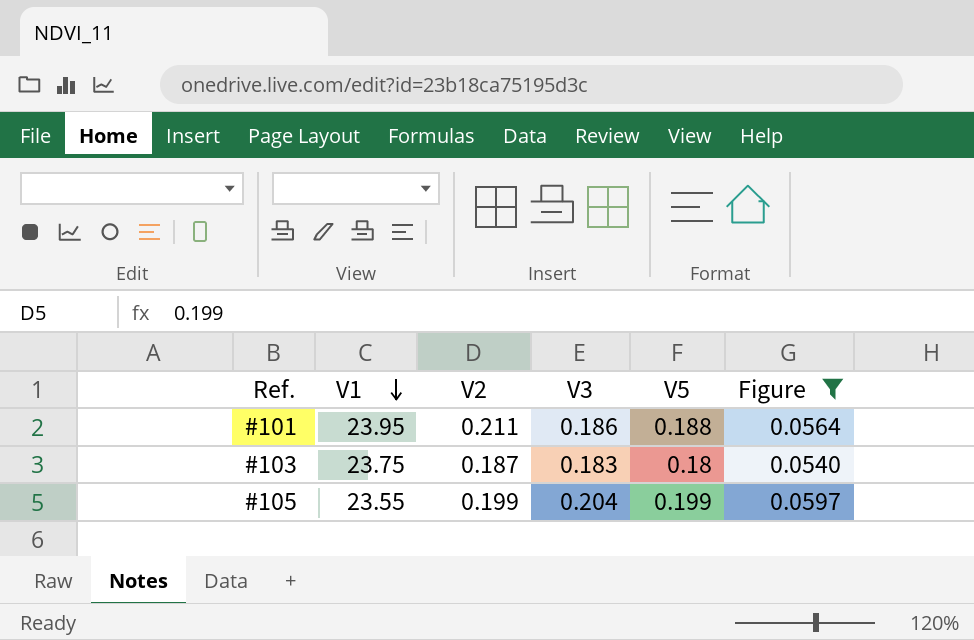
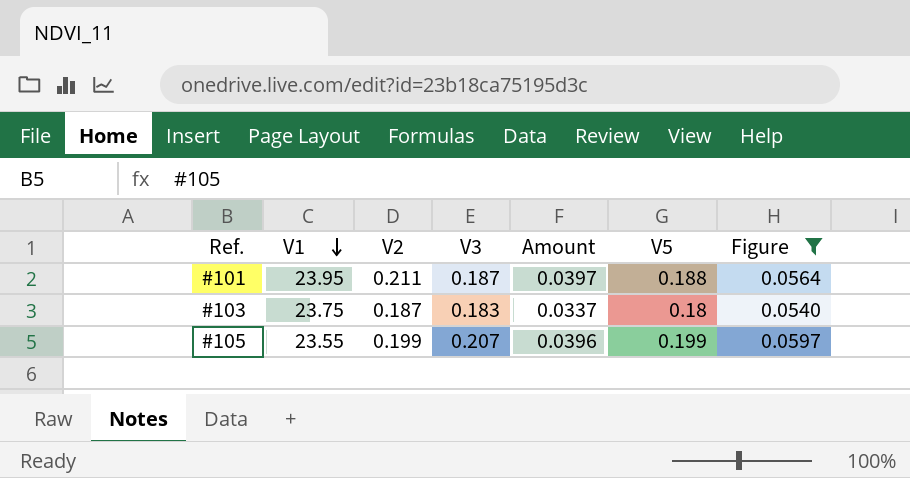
column Amount | formula: none -> [V2] * [V5]
#101 | V3: 0.186 -> 0.187
#105 | V3: 0.204 -> 0.207

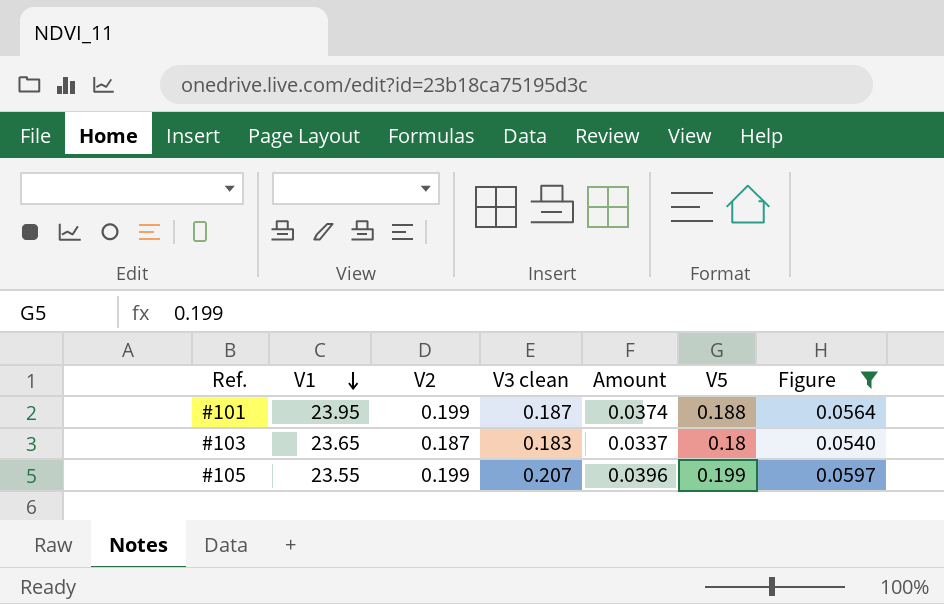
column name: V3 -> V3 clean
#101 | V2: 0.211 -> 0.199
#101 | Amount: 0.0397 -> 0.0374
#103 | V1: 23.75 -> 23.65

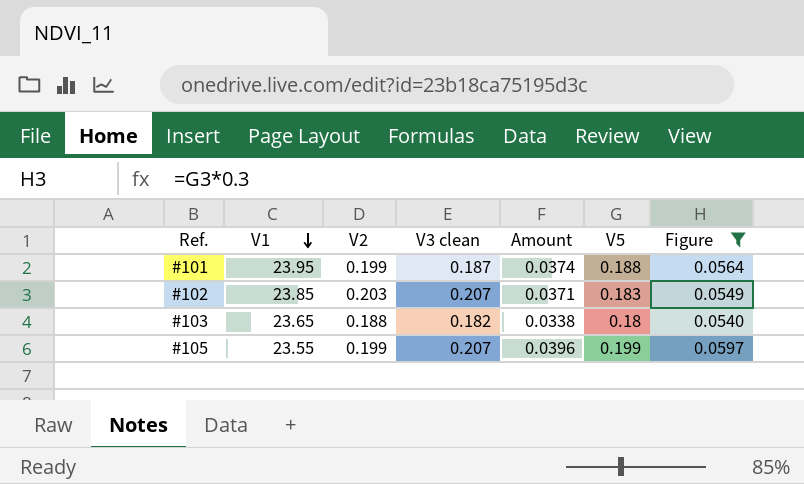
row #102: none -> 23.85 | 0.203 | 0.207 | 0.0371 | 0.183 | 0.0549
#103 | V2: 0.187 -> 0.188
#103 | V3 clean: 0.183 -> 0.182
#103 | Amount: 0.0337 -> 0.0338

